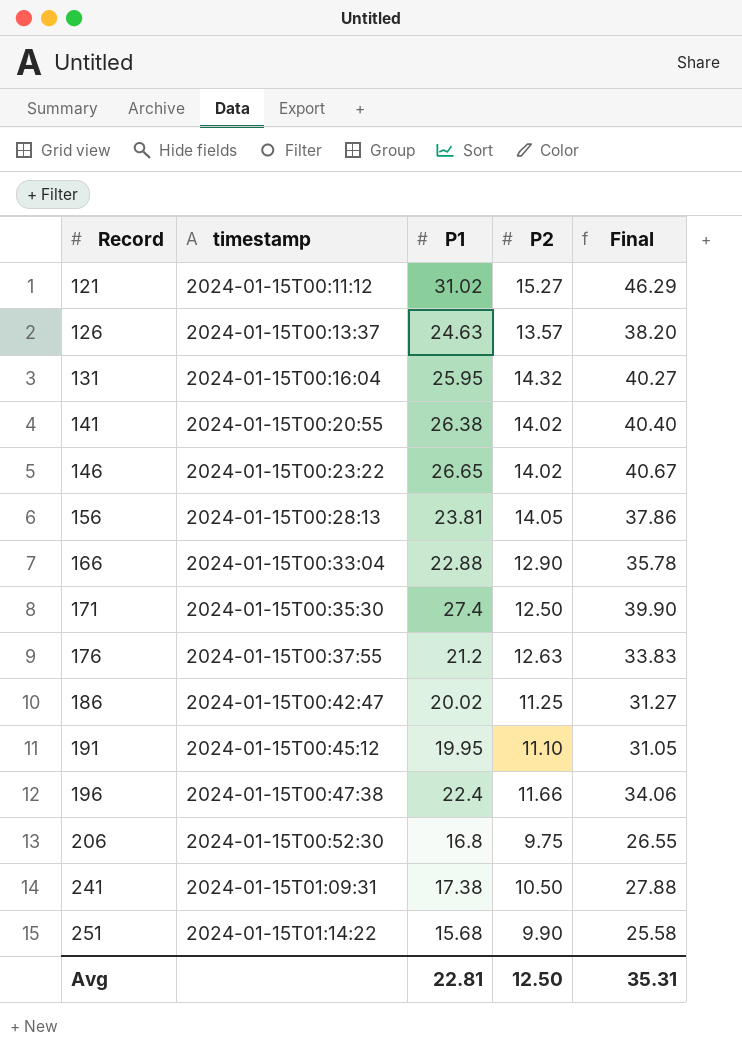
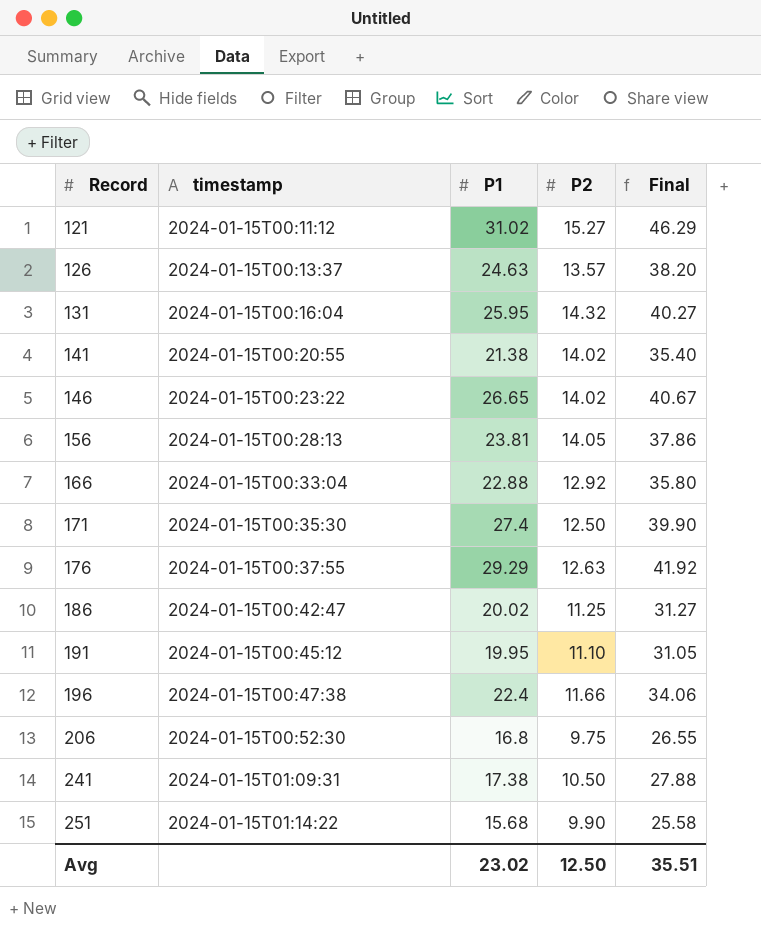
141 | P1: 26.38 -> 21.38
141 | Final: 40.40 -> 35.40
166 | P2: 12.90 -> 12.92
166 | Final: 35.78 -> 35.80
176 | P1: 21.2 -> 29.29
176 | Final: 33.83 -> 41.92
Avg | P1: 22.81 -> 23.02
Avg | Final: 35.31 -> 35.51

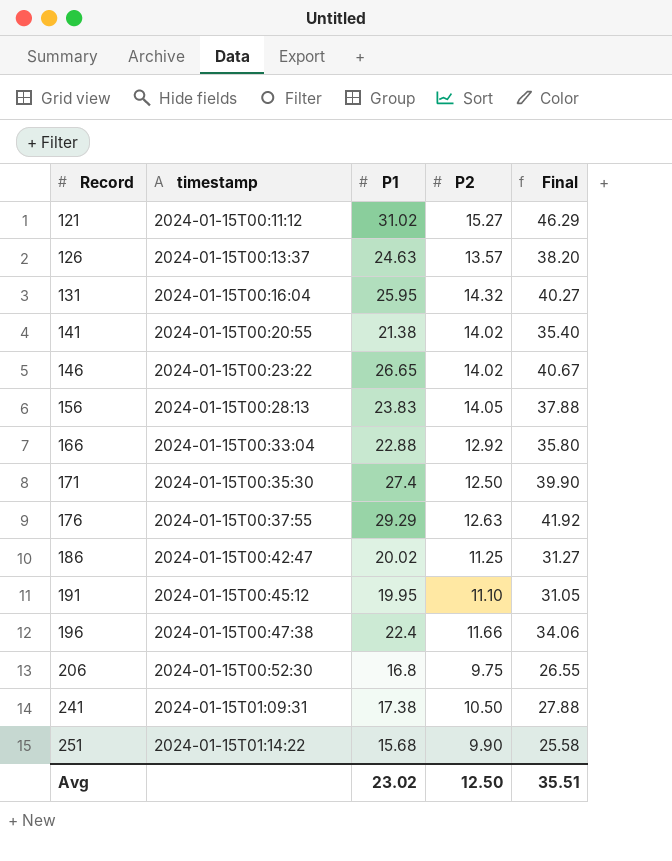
156 | P1: 23.81 -> 23.83
156 | Final: 37.86 -> 37.88

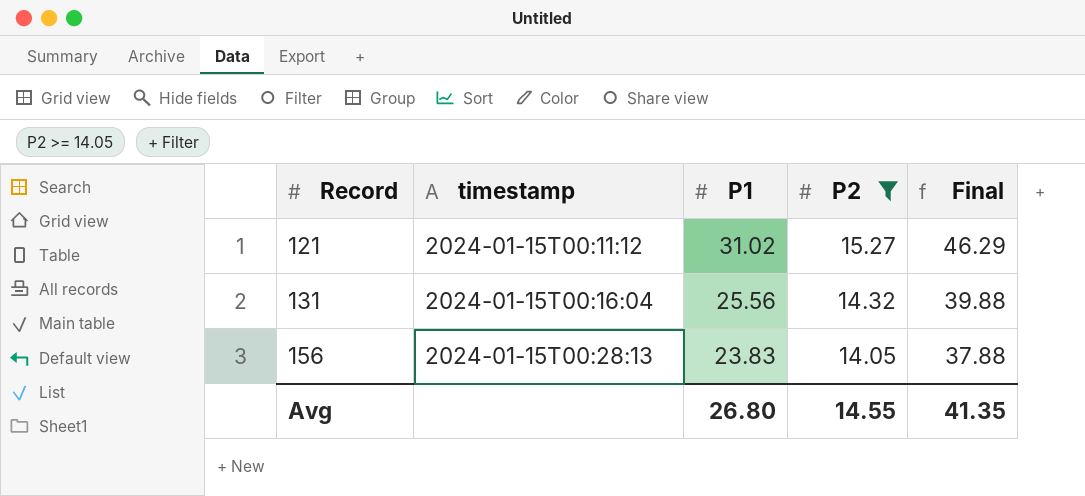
filter: none -> P2 >= 14.05
131 | P1: 25.95 -> 25.56
131 | Final: 40.27 -> 39.88
Avg | P1: 23.02 -> 26.80
Avg | P2: 12.50 -> 14.55
Avg | Final: 35.51 -> 41.35

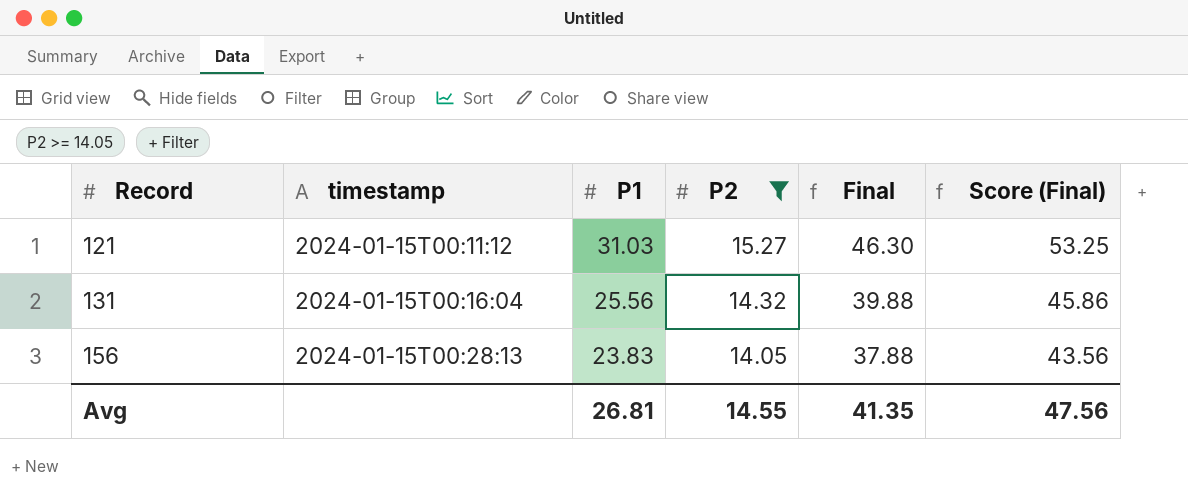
column Score (Final) | formula: none -> [Final] * 1.15
121 | P1: 31.02 -> 31.03
121 | Final: 46.29 -> 46.30
Avg | P1: 26.80 -> 26.81

